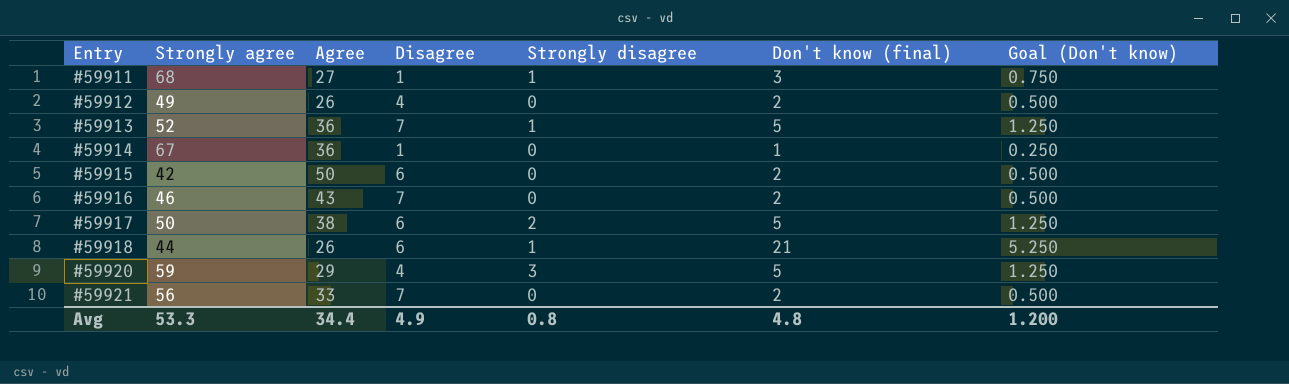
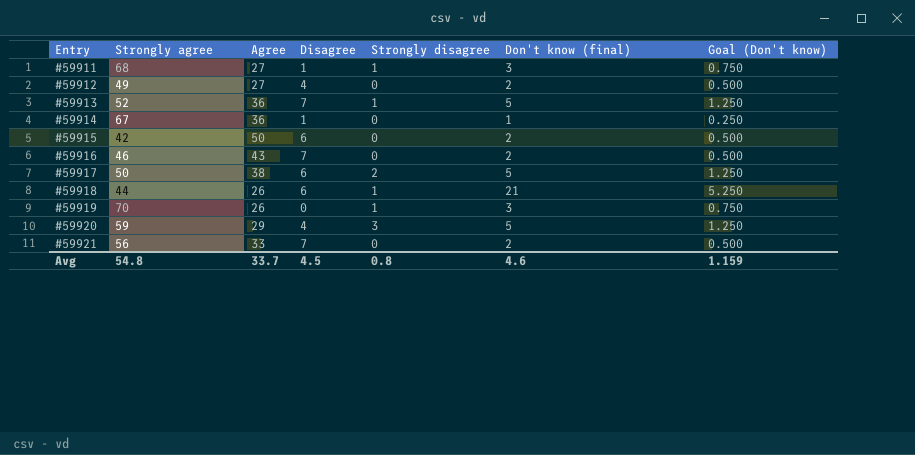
#59912 | Agree: 26 -> 27
row #59919: none -> 70 | 26 | 0 | 1 | 3 | 0.750
Avg | Strongly agree: 53.3 -> 54.8
Avg | Agree: 34.4 -> 33.7
Avg | Disagree: 4.9 -> 4.5
Avg | Don't know (final): 4.8 -> 4.6
Avg | Goal (Don't know): 1.200 -> 1.159

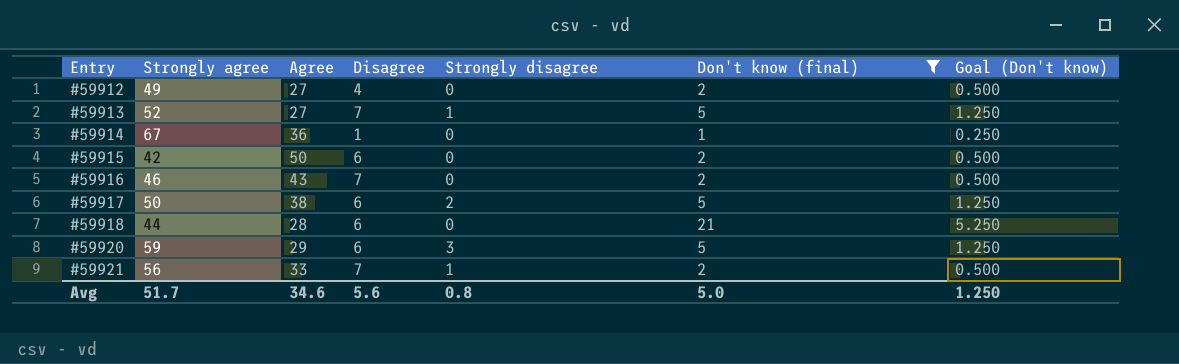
filter: none -> Don't know (final) != 3
#59913 | Agree: 36 -> 27
#59918 | Agree: 26 -> 28
#59918 | Strongly disagree: 1 -> 0
#59920 | Disagree: 4 -> 6
#59921 | Strongly disagree: 0 -> 1
Avg | Strongly agree: 54.8 -> 51.7
Avg | Agree: 33.7 -> 34.6
Avg | Disagree: 4.5 -> 5.6
Avg | Don't know (final): 4.6 -> 5.0
Avg | Goal (Don't know): 1.159 -> 1.250

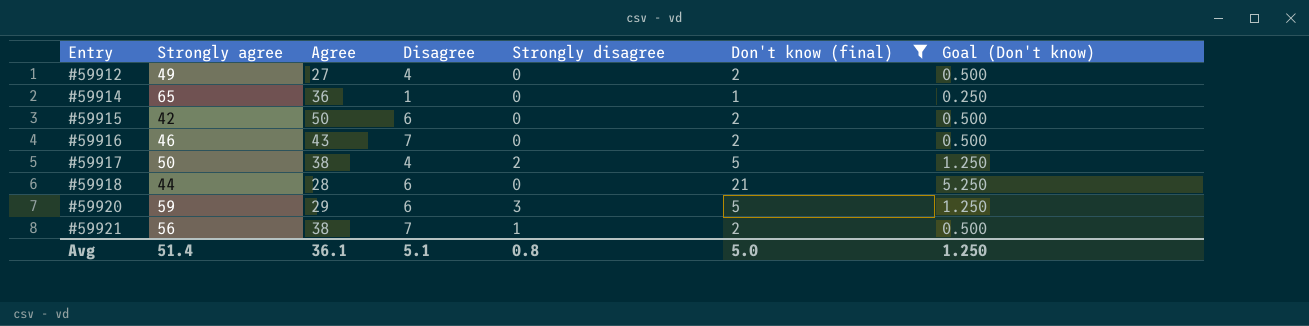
row #59913: 52 | 27 | 7 | 1 | 5 | 1.250 -> none
#59914 | Strongly agree: 67 -> 65
#59917 | Disagree: 6 -> 4
#59921 | Agree: 33 -> 38
Avg | Strongly agree: 51.7 -> 51.4
Avg | Agree: 34.6 -> 36.1
Avg | Disagree: 5.6 -> 5.1

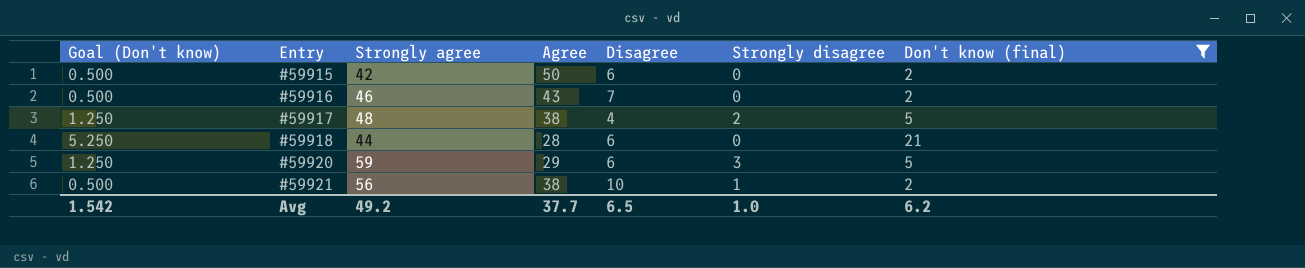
column Goal (Don't know) | position: 7 -> 1
row #59912: 49 | 27 | 4 | 0 | 2 | 0.500 -> none
row #59914: 65 | 36 | 1 | 0 | 1 | 0.250 -> none
#59917 | Strongly agree: 50 -> 48
#59921 | Disagree: 7 -> 10
Avg | Goal (Don't know): 1.250 -> 1.542
Avg | Strongly agree: 51.4 -> 49.2
Avg | Agree: 36.1 -> 37.7
Avg | Disagree: 5.1 -> 6.5
Avg | Strongly disagree: 0.8 -> 1.0
Avg | Don't know (final): 5.0 -> 6.2

